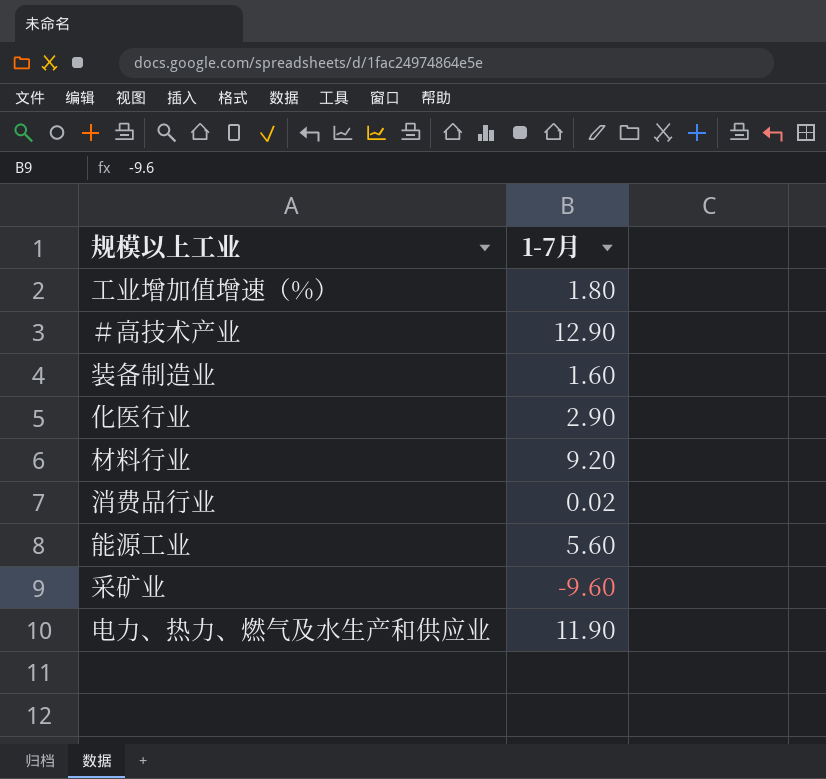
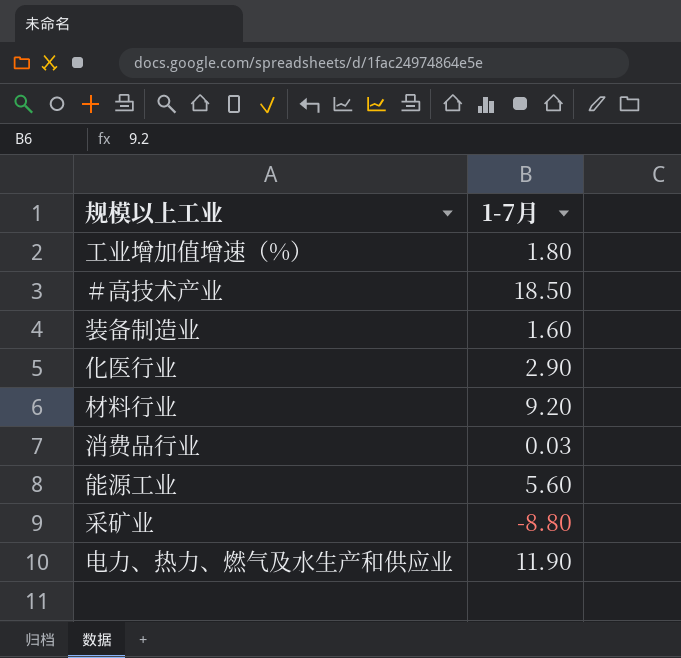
＃高技术产业 | 1-7月: 12.90 -> 18.50
消费品行业 | 1-7月: 0.02 -> 0.03
采矿业 | 1-7月: -9.60 -> -8.80

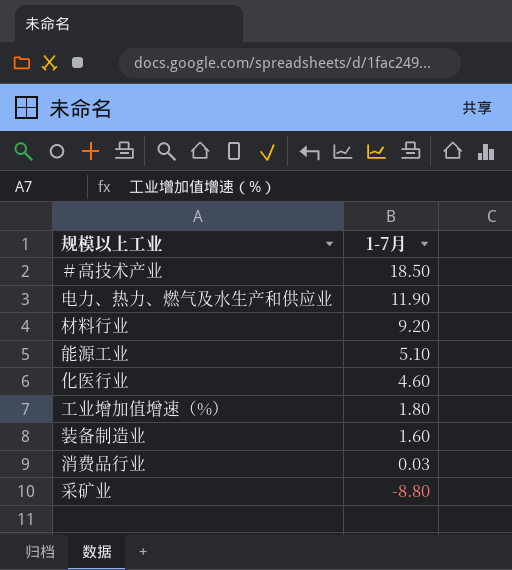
row order: none -> 1-7月 descending
能源工业 | 1-7月: 5.60 -> 5.10
化医行业 | 1-7月: 2.90 -> 4.60

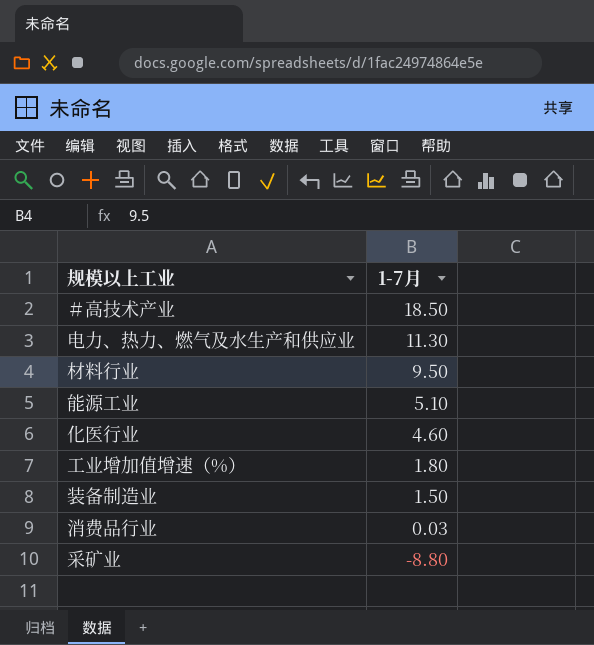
电力、热力、燃气及水生产和供应业 | 1-7月: 11.90 -> 11.30
材料行业 | 1-7月: 9.20 -> 9.50
装备制造业 | 1-7月: 1.60 -> 1.50

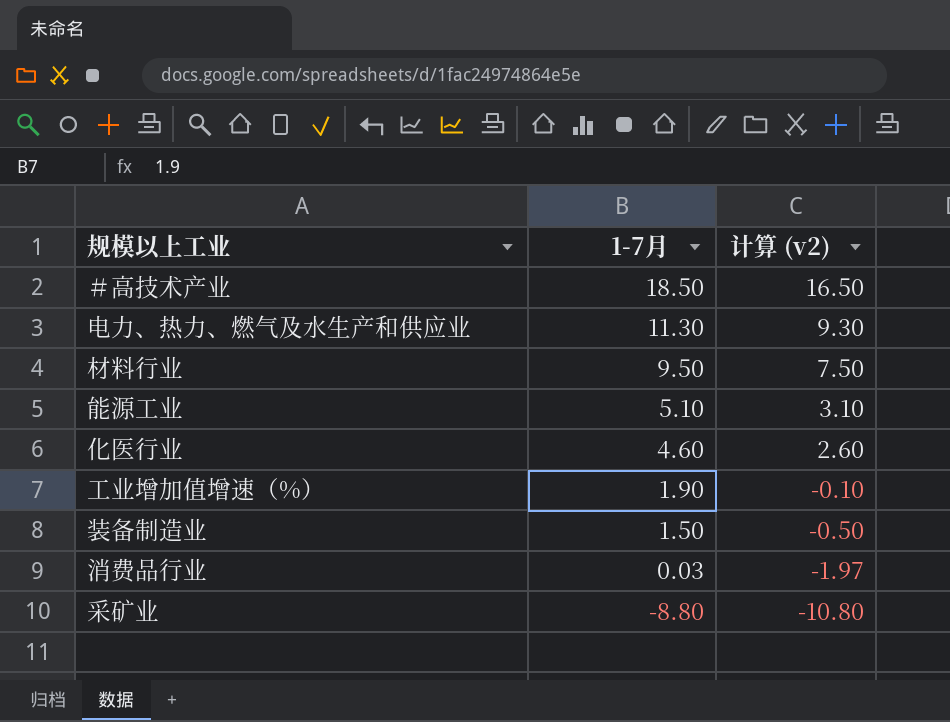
column 计算 (v2) | formula: none -> [1-7月] - 2
工业增加值增速（%） | 1-7月: 1.80 -> 1.90

